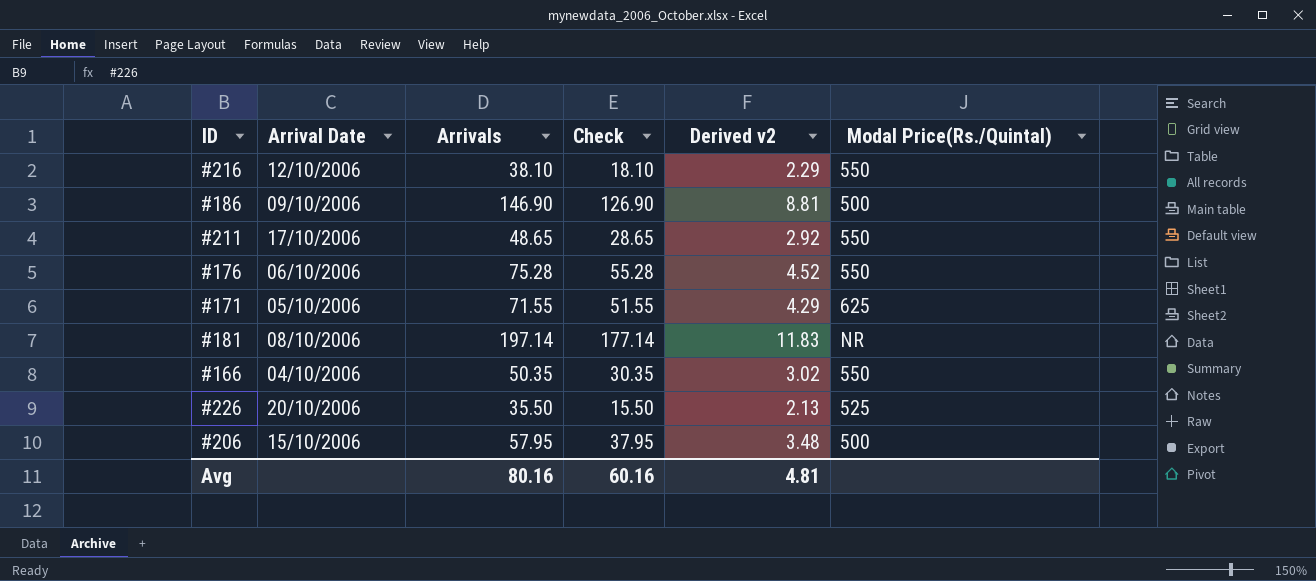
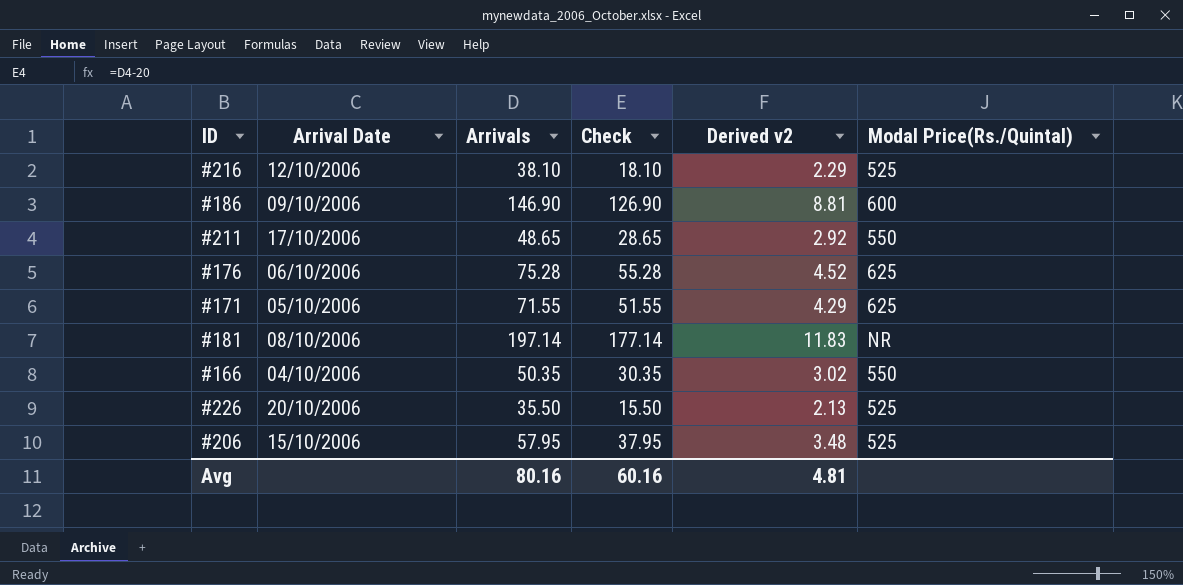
#216 | Modal Price(Rs./Quintal): 550 -> 525
#186 | Modal Price(Rs./Quintal): 500 -> 600
#176 | Modal Price(Rs./Quintal): 550 -> 625
#206 | Modal Price(Rs./Quintal): 500 -> 525

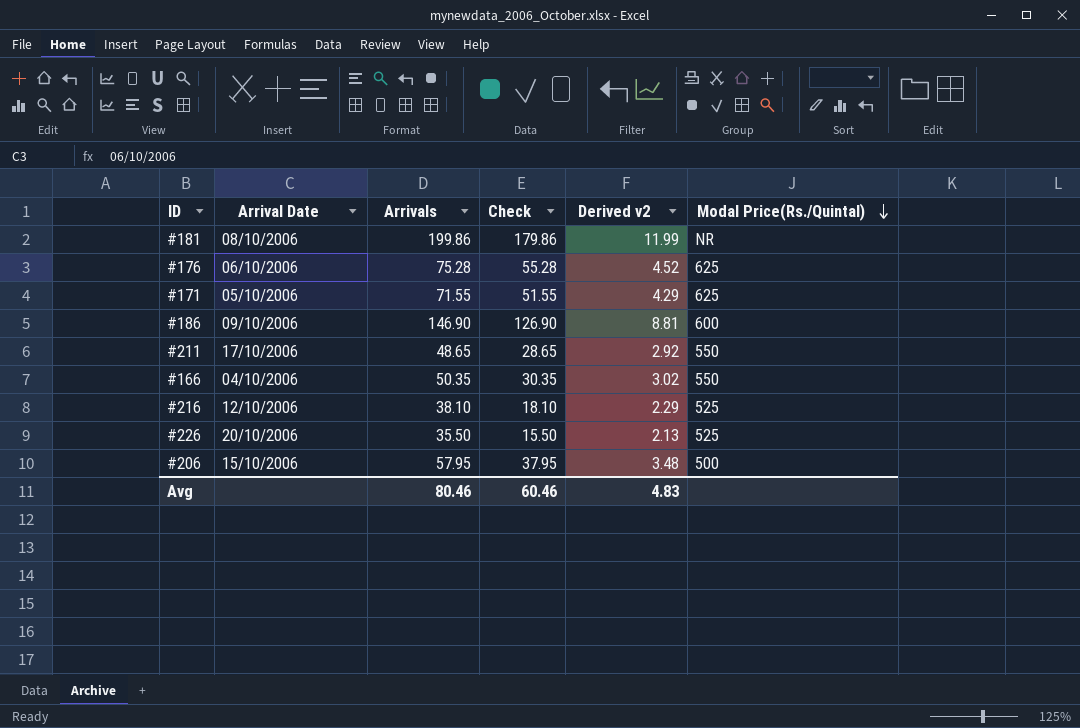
row order: none -> Modal Price(Rs./Quintal) descending
#181 | Arrivals: 197.14 -> 199.86
#181 | Check: 177.14 -> 179.86
#181 | Derived v2: 11.83 -> 11.99
#206 | Modal Price(Rs./Quintal): 525 -> 500
Avg | Arrivals: 80.16 -> 80.46
Avg | Check: 60.16 -> 60.46
Avg | Derived v2: 4.81 -> 4.83

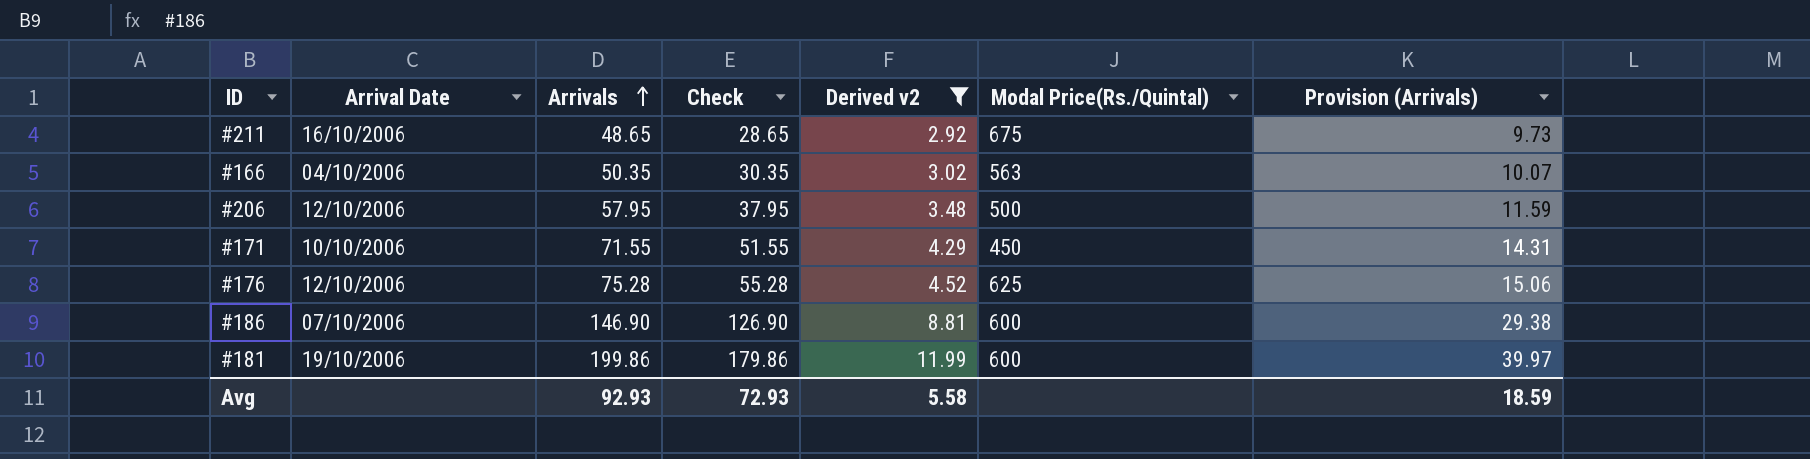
filter: none -> Derived v2 >= 2.92
row order: Modal Price(Rs./Quintal) descending -> Arrivals ascending
column Provision (Arrivals) | formula: none -> [Arrivals] * 0.2
#211 | Arrival Date: 17/10/2006 -> 16/10/2006
#211 | Modal Price(Rs./Quintal): 550 -> 675
#166 | Modal Price(Rs./Quintal): 550 -> 563
#206 | Arrival Date: 15/10/2006 -> 12/10/2006
#171 | Arrival Date: 05/10/2006 -> 10/10/2006
#171 | Modal Price(Rs./Quintal): 625 -> 450
#176 | Arrival Date: 06/10/2006 -> 12/10/2006
#186 | Arrival Date: 09/10/2006 -> 07/10/2006
#181 | Arrival Date: 08/10/2006 -> 19/10/2006
#181 | Modal Price(Rs./Quintal): NR -> 600
Avg | Arrivals: 80.46 -> 92.93
Avg | Check: 60.46 -> 72.93
Avg | Derived v2: 4.83 -> 5.58

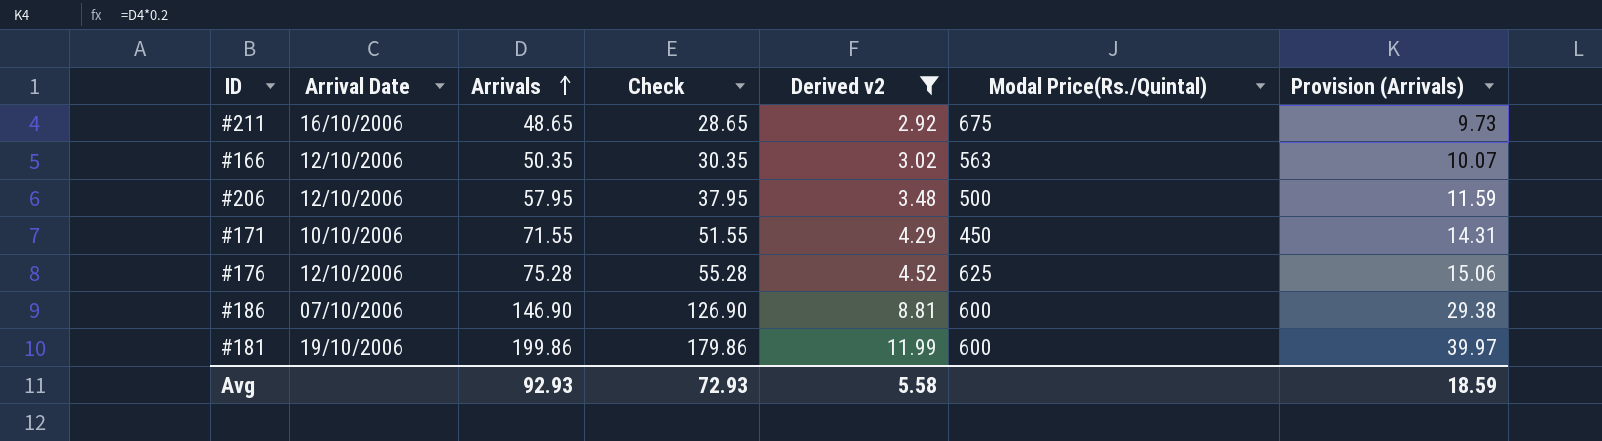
#166 | Arrival Date: 04/10/2006 -> 12/10/2006

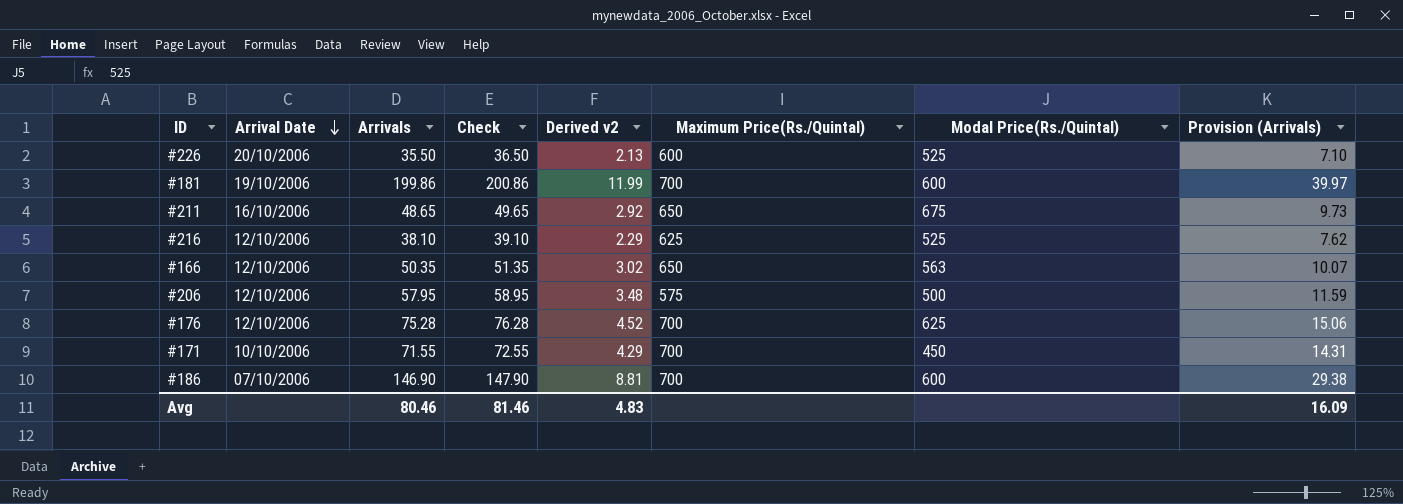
filter: Derived v2 >= 2.92 -> none
row order: Arrivals ascending -> Arrival Date descending
column Check | formula: [Arrivals] - 20 -> [Arrivals] + 1
column Maximum Price(Rs./Quintal) | position: none -> 6
Avg | Arrivals: 92.93 -> 80.46
Avg | Check: 72.93 -> 81.46
Avg | Derived v2: 5.58 -> 4.83
Avg | Provision (Arrivals): 18.59 -> 16.09

